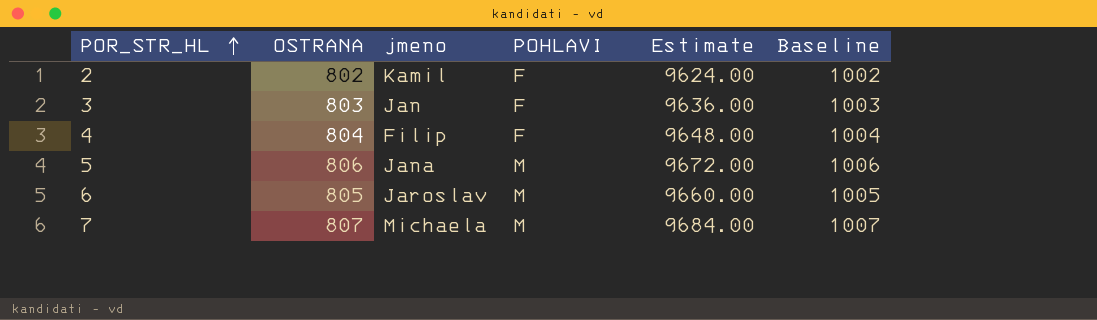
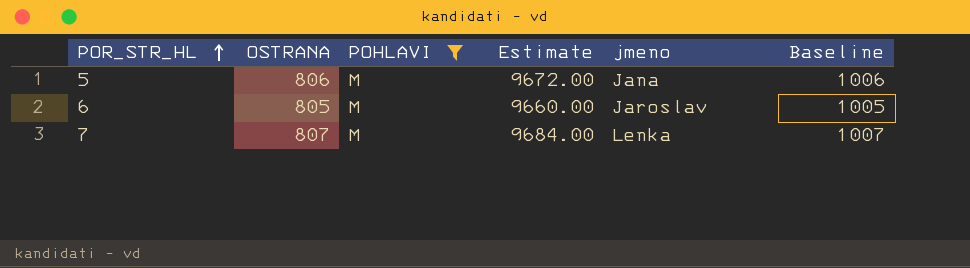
filter: none -> POHLAVI = M
column jmeno | position: 3 -> 5
7 | jmeno: Michaela -> Lenka

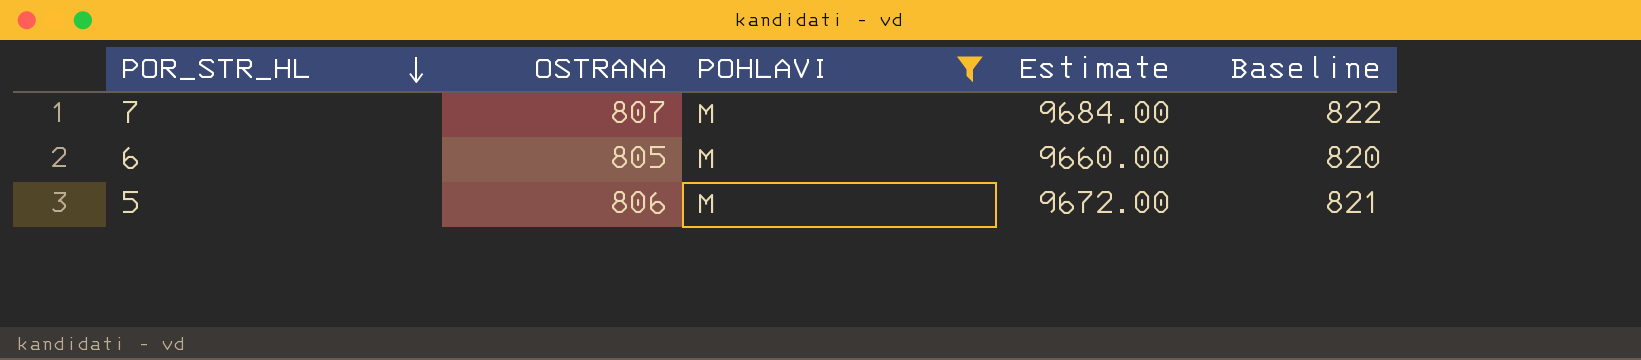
row order: POR_STR_HL ascending -> POR_STR_HL descending
column jmeno | position: 5 -> none
column Baseline | formula: [OSTRANA] + 200 -> [OSTRANA] + 15

